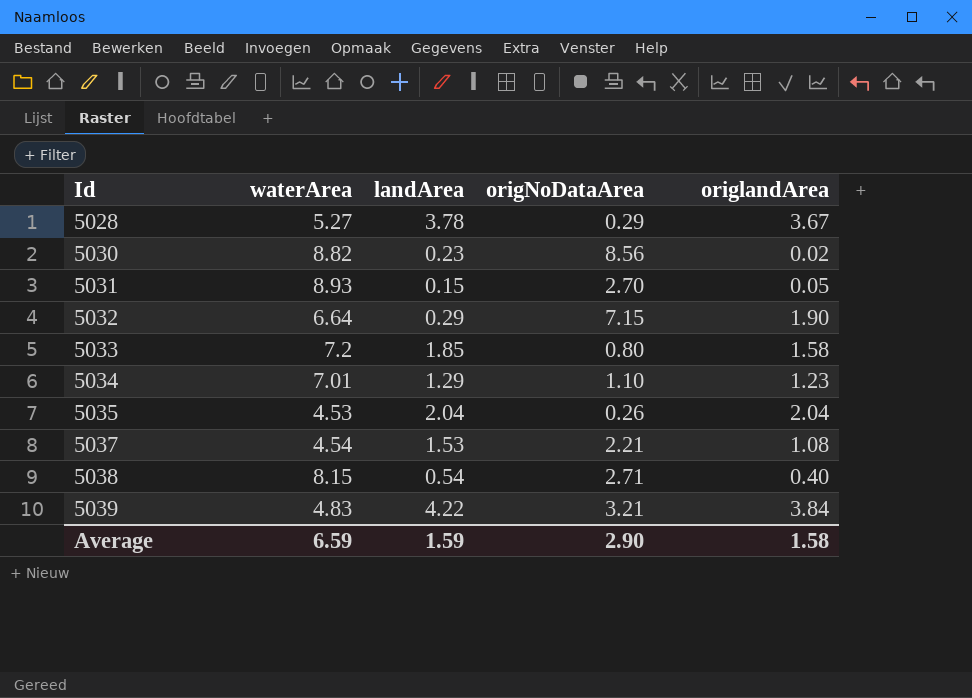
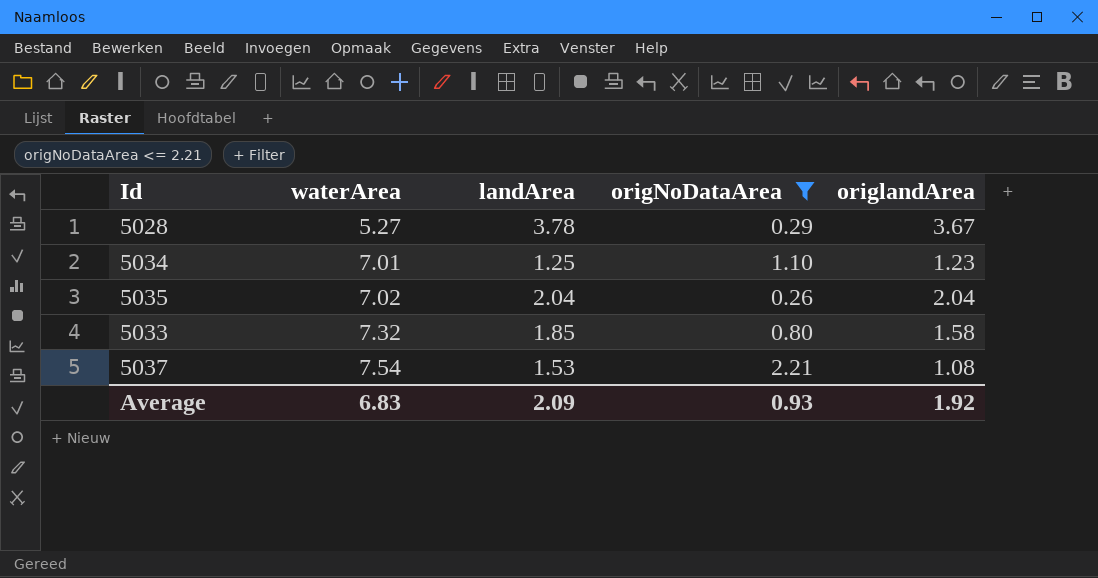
filter: none -> origNoDataArea <= 2.21
row order: Id ascending -> waterArea ascending
5034 | landArea: 1.29 -> 1.25
5035 | waterArea: 4.53 -> 7.02
5033 | waterArea: 7.2 -> 7.32
5037 | waterArea: 4.54 -> 7.54
Average | waterArea: 6.59 -> 6.83
Average | landArea: 1.59 -> 2.09
Average | origNoDataArea: 2.90 -> 0.93
Average | origlandArea: 1.58 -> 1.92

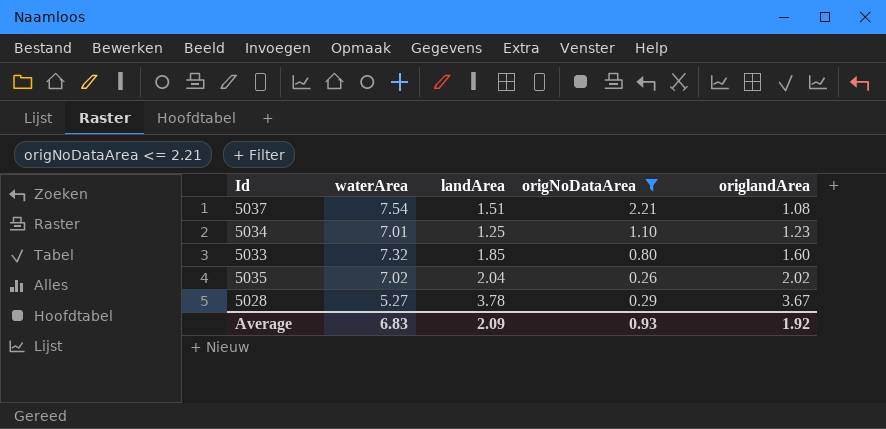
row order: waterArea ascending -> origlandArea ascending
5037 | landArea: 1.53 -> 1.51
5033 | origlandArea: 1.58 -> 1.60
5035 | origlandArea: 2.04 -> 2.02

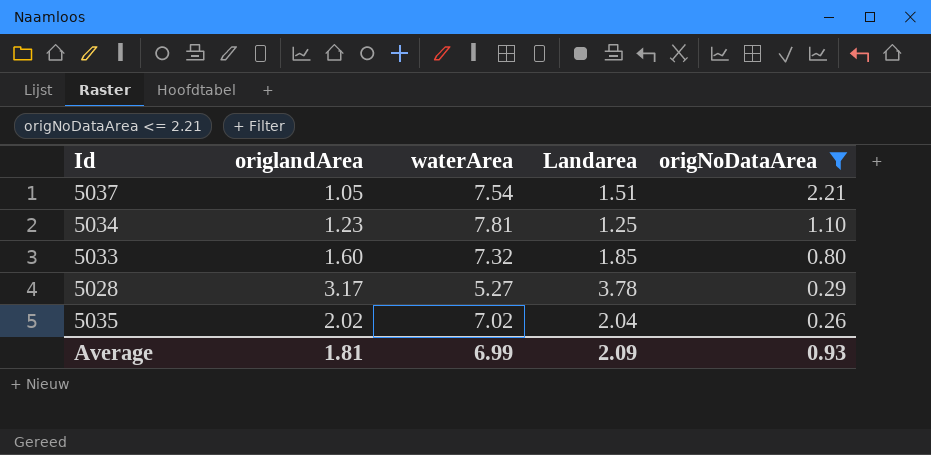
row order: origlandArea ascending -> origNoDataArea descending
column origlandArea | position: 5 -> 2
column name: landArea -> Landarea
5037 | origlandArea: 1.08 -> 1.05
5034 | waterArea: 7.01 -> 7.81
5028 | origlandArea: 3.67 -> 3.17
Average | origlandArea: 1.92 -> 1.81
Average | waterArea: 6.83 -> 6.99

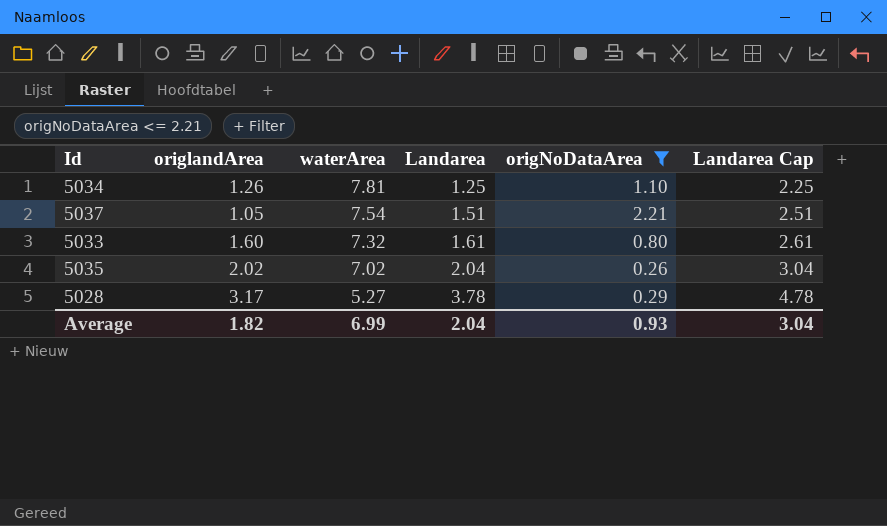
row order: origNoDataArea descending -> waterArea descending
column Landarea Cap | formula: none -> [Landarea] + 1
5034 | origlandArea: 1.23 -> 1.26
5033 | Landarea: 1.85 -> 1.61
Average | origlandArea: 1.81 -> 1.82
Average | Landarea: 2.09 -> 2.04

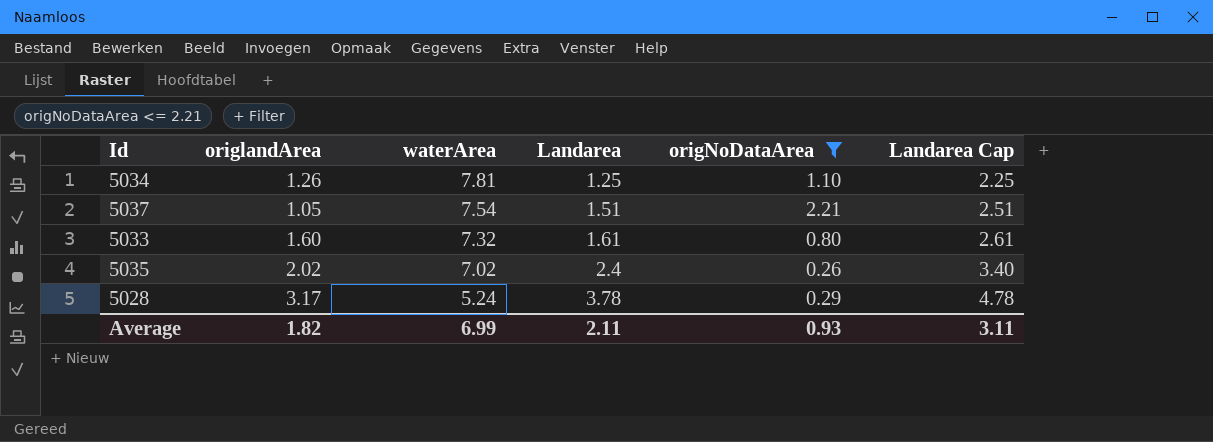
5035 | Landarea: 2.04 -> 2.4
5035 | Landarea Cap: 3.04 -> 3.40
5028 | waterArea: 5.27 -> 5.24
Average | Landarea: 2.04 -> 2.11
Average | Landarea Cap: 3.04 -> 3.11

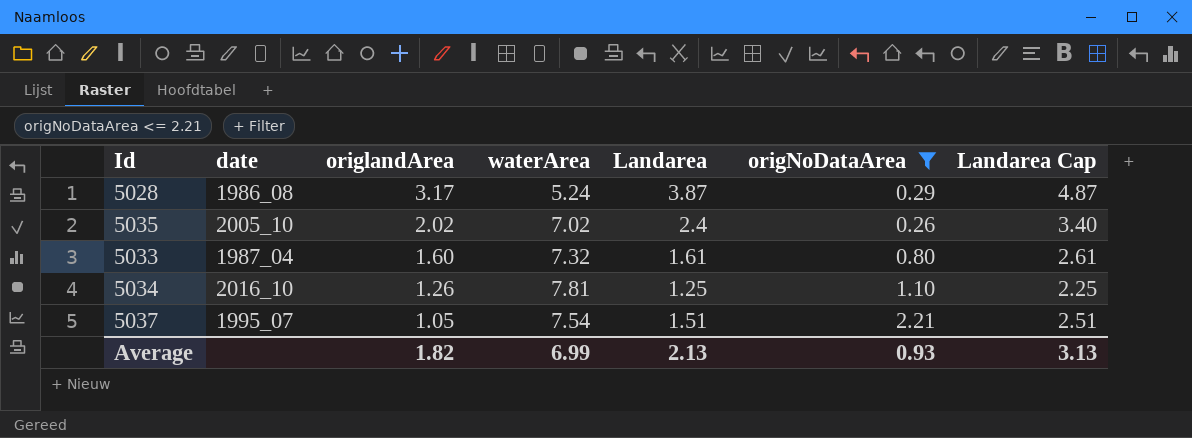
row order: waterArea descending -> origlandArea descending
column date | position: none -> 2
5028 | Landarea: 3.78 -> 3.87
5028 | Landarea Cap: 4.78 -> 4.87
Average | Landarea: 2.11 -> 2.13
Average | Landarea Cap: 3.11 -> 3.13

